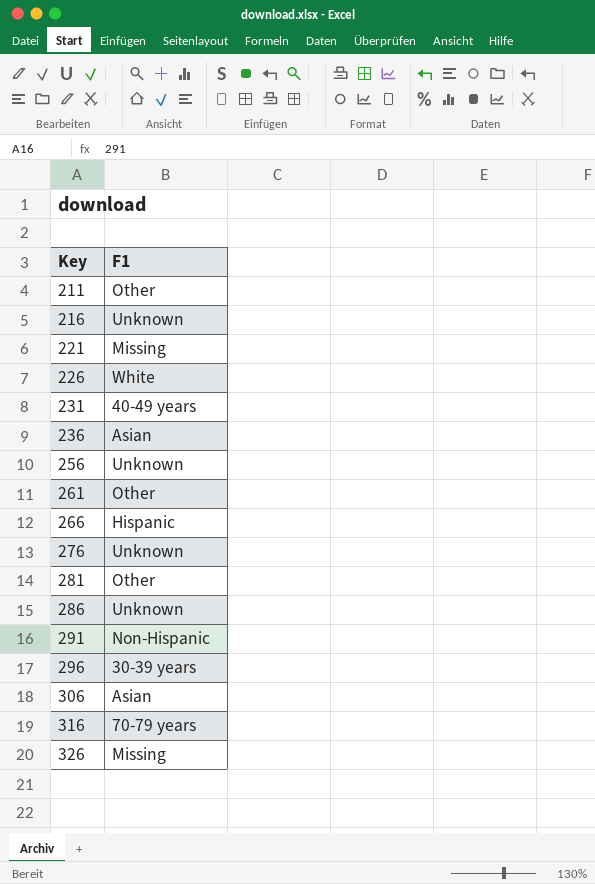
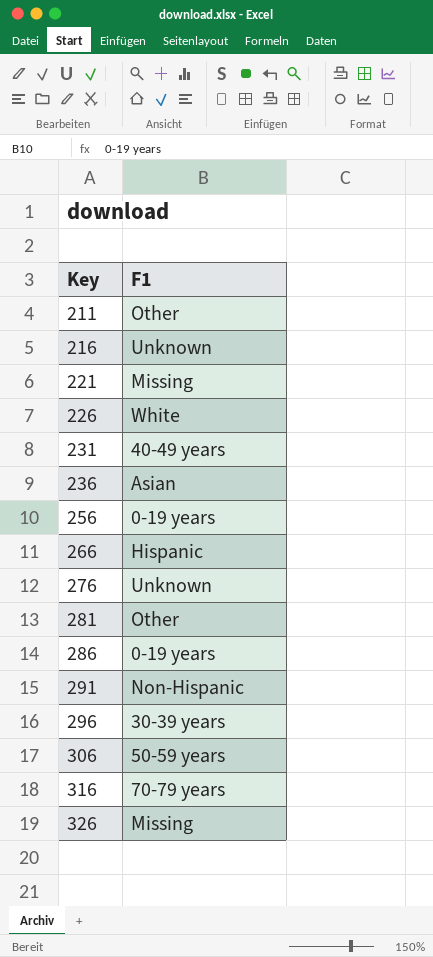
row 261: Other -> none
256 | F1: Unknown -> 0-19 years
286 | F1: Unknown -> 0-19 years
306 | F1: Asian -> 50-59 years

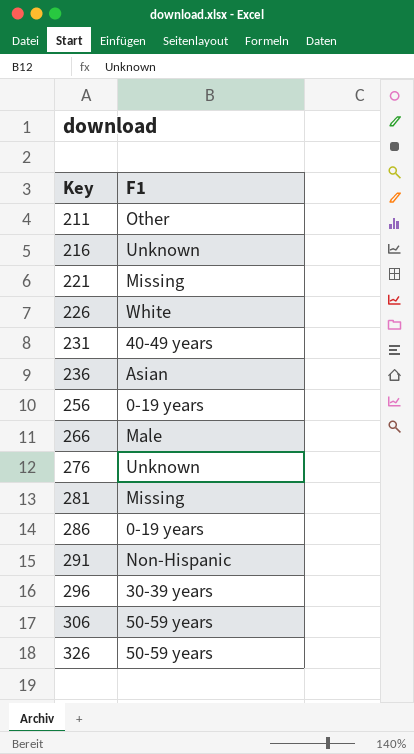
row 316: 70-79 years -> none
266 | F1: Hispanic -> Male
281 | F1: Other -> Missing
326 | F1: Missing -> 50-59 years

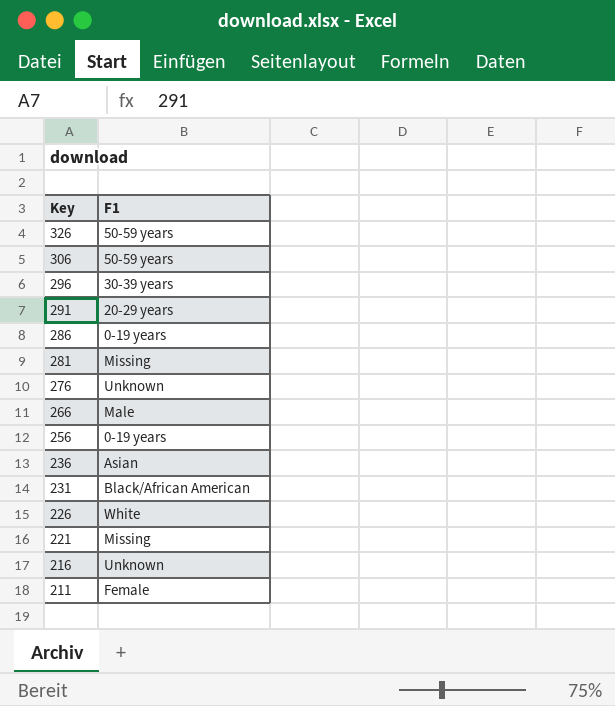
row order: Key ascending -> Key descending
291 | F1: Non-Hispanic -> 20-29 years
231 | F1: 40-49 years -> Black/African American
211 | F1: Other -> Female

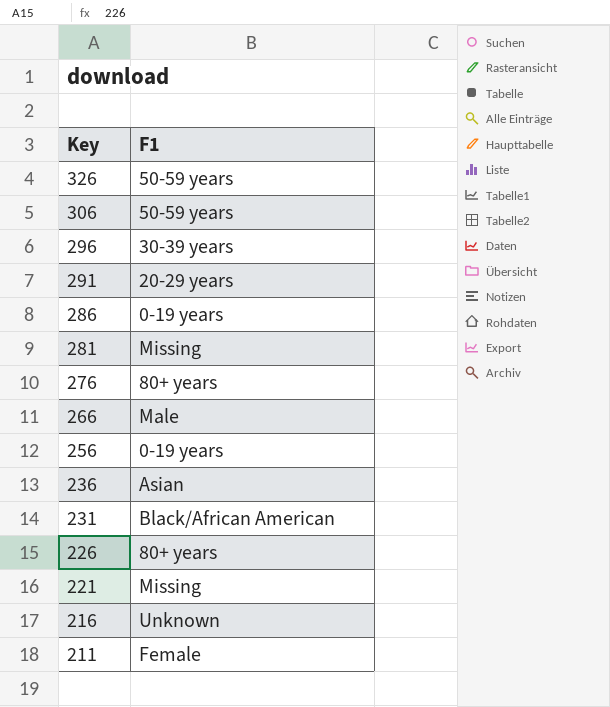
276 | F1: Unknown -> 80+ years
226 | F1: White -> 80+ years

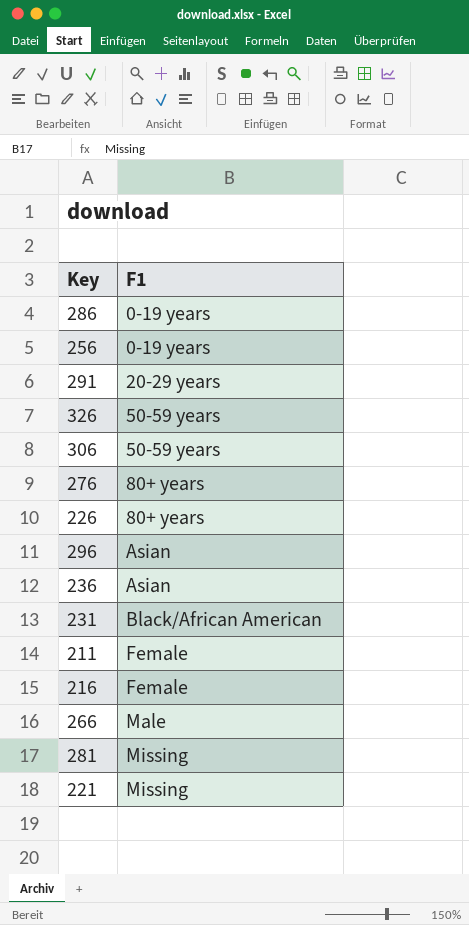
row order: Key descending -> F1 ascending
296 | F1: 30-39 years -> Asian
216 | F1: Unknown -> Female

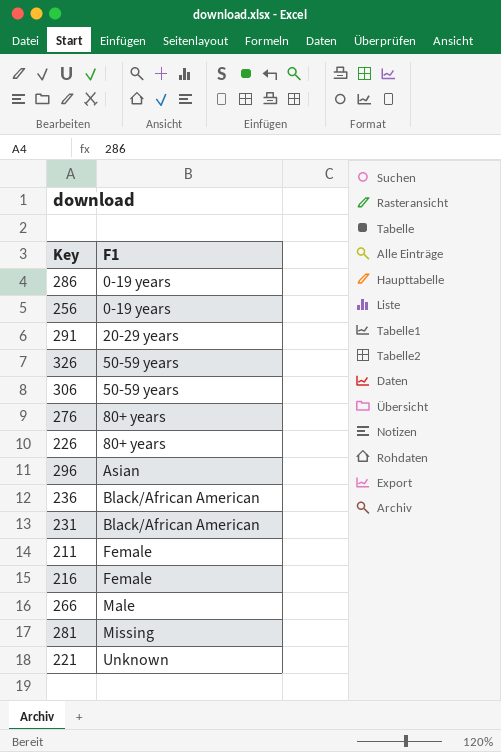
236 | F1: Asian -> Black/African American
221 | F1: Missing -> Unknown

